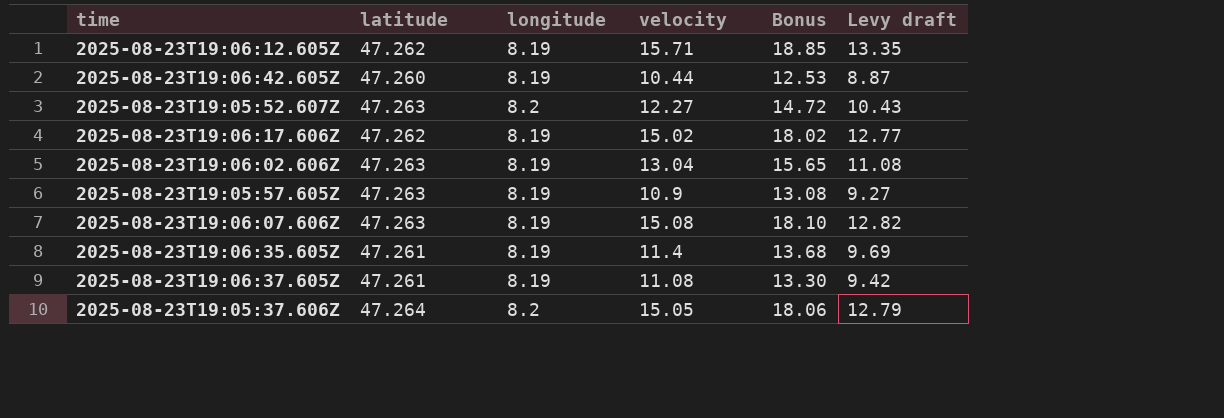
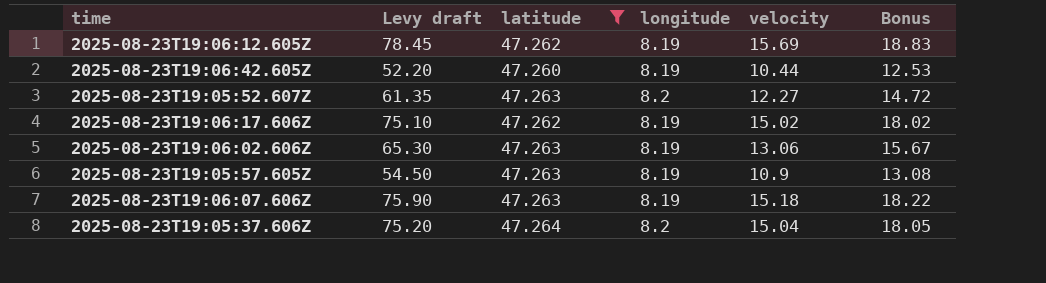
filter: none -> latitude != 47.261
column Levy draft | formula: [velocity] * 0.85 -> [velocity] * 5
column Levy draft | position: 6 -> 2
2025-08-23T19:06:12.605Z | velocity: 15.71 -> 15.69
2025-08-23T19:06:12.605Z | Bonus: 18.85 -> 18.83
2025-08-23T19:06:02.606Z | velocity: 13.04 -> 13.06
2025-08-23T19:06:02.606Z | Bonus: 15.65 -> 15.67
2025-08-23T19:06:07.606Z | velocity: 15.08 -> 15.18
2025-08-23T19:06:07.606Z | Bonus: 18.10 -> 18.22
2025-08-23T19:05:37.606Z | velocity: 15.05 -> 15.04
2025-08-23T19:05:37.606Z | Bonus: 18.06 -> 18.05

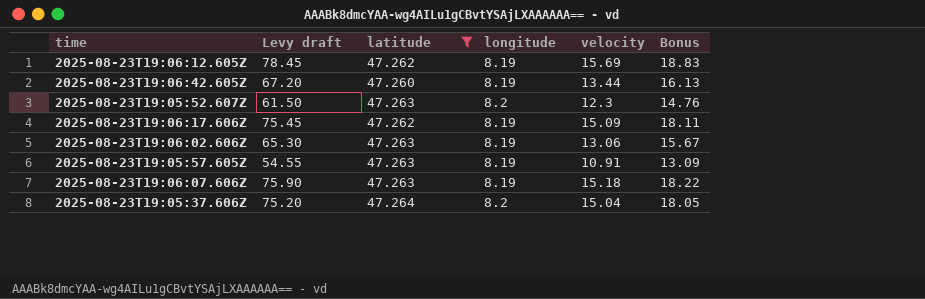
2025-08-23T19:06:42.605Z | Levy draft: 52.20 -> 67.20
2025-08-23T19:06:42.605Z | velocity: 10.44 -> 13.44
2025-08-23T19:06:42.605Z | Bonus: 12.53 -> 16.13
2025-08-23T19:05:52.607Z | Levy draft: 61.35 -> 61.50
2025-08-23T19:05:52.607Z | velocity: 12.27 -> 12.3
2025-08-23T19:05:52.607Z | Bonus: 14.72 -> 14.76
2025-08-23T19:06:17.606Z | Levy draft: 75.10 -> 75.45
2025-08-23T19:06:17.606Z | velocity: 15.02 -> 15.09
2025-08-23T19:06:17.606Z | Bonus: 18.02 -> 18.11
2025-08-23T19:05:57.605Z | Levy draft: 54.50 -> 54.55
2025-08-23T19:05:57.605Z | velocity: 10.9 -> 10.91
2025-08-23T19:05:57.605Z | Bonus: 13.08 -> 13.09

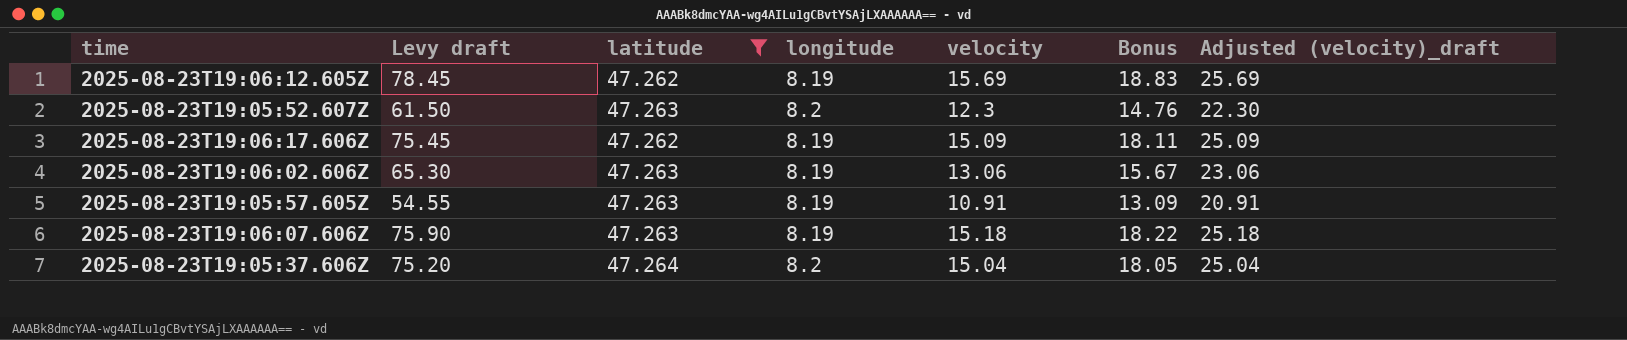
column Adjusted (velocity)_draft | formula: none -> [velocity] + 10
row 2025-08-23T19:06:42.605Z: 67.20 | 47.260 | 8.19 | 13.44 | 16.13 -> none

